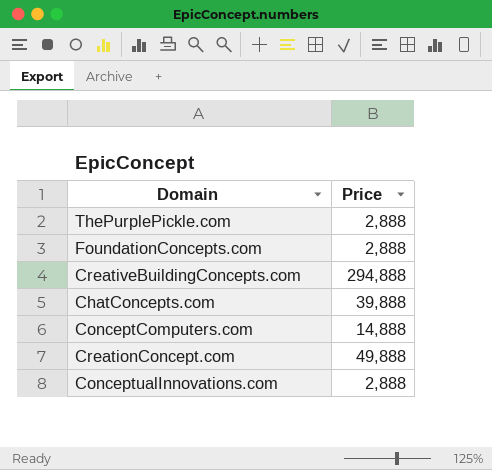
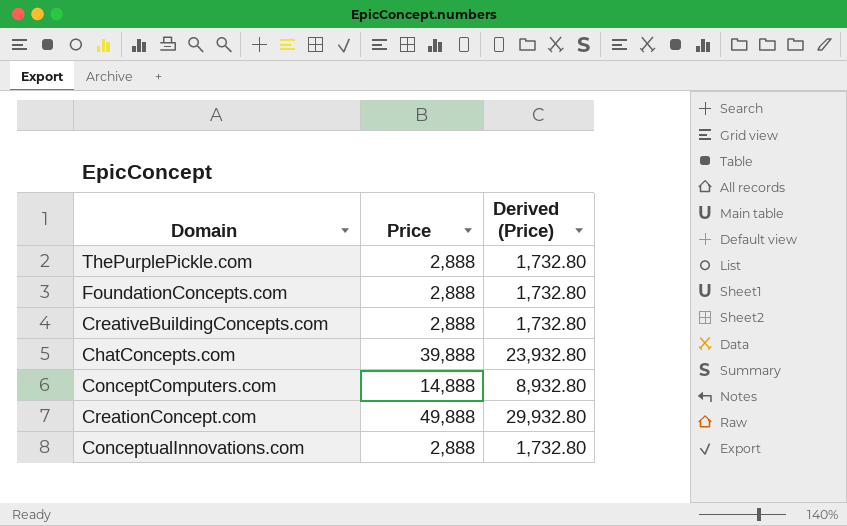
column Derived (Price) | formula: none -> [Price] * 0.6
CreativeBuildingConcepts.com | Price: 294,888 -> 2,888

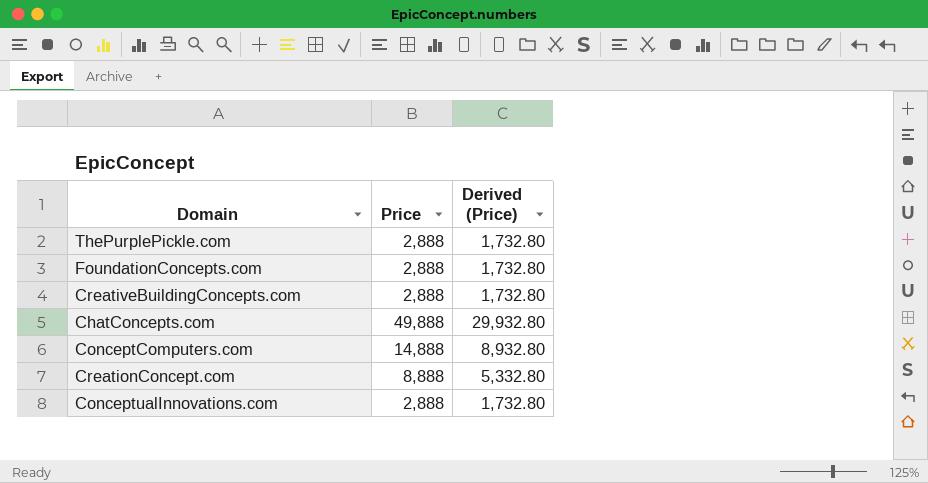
ChatConcepts.com | Price: 39,888 -> 49,888
ChatConcepts.com | Derived (Price): 23,932.80 -> 29,932.80
CreationConcept.com | Price: 49,888 -> 8,888
CreationConcept.com | Derived (Price): 29,932.80 -> 5,332.80

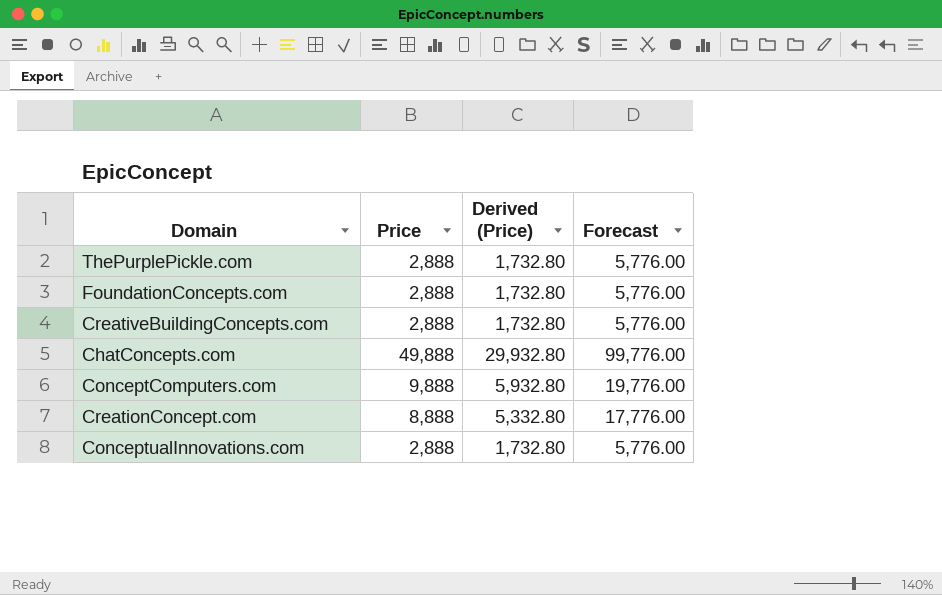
column Forecast | formula: none -> [Price] * 2
ConceptComputers.com | Price: 14,888 -> 9,888
ConceptComputers.com | Derived (Price): 8,932.80 -> 5,932.80

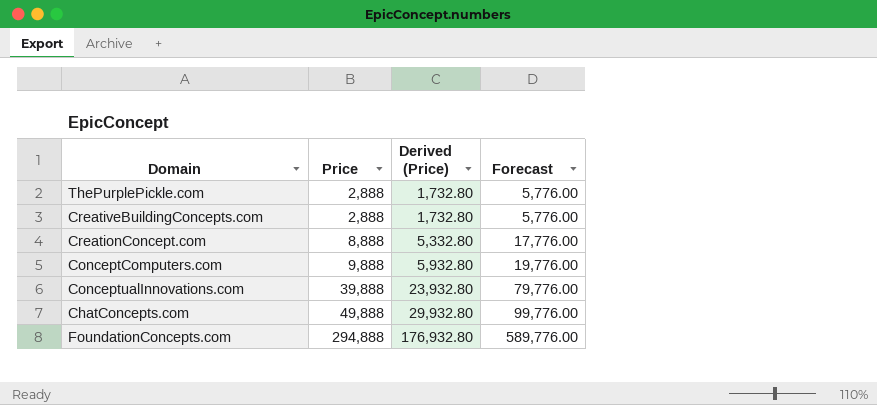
row order: none -> Price ascending
ConceptualInnovations.com | Price: 2,888 -> 39,888
ConceptualInnovations.com | Derived (Price): 1,732.80 -> 23,932.80
ConceptualInnovations.com | Forecast: 5,776.00 -> 79,776.00
FoundationConcepts.com | Price: 2,888 -> 294,888
FoundationConcepts.com | Derived (Price): 1,732.80 -> 176,932.80
FoundationConcepts.com | Forecast: 5,776.00 -> 589,776.00

